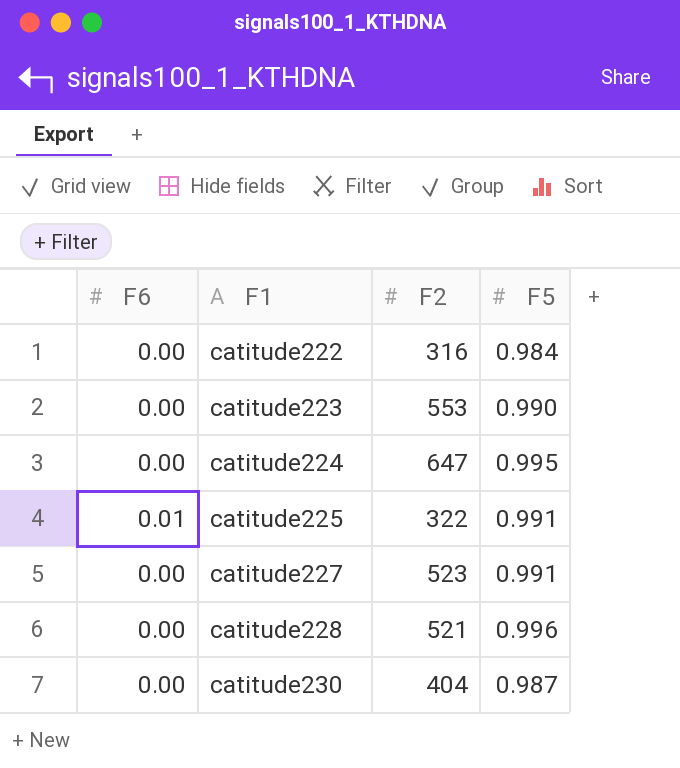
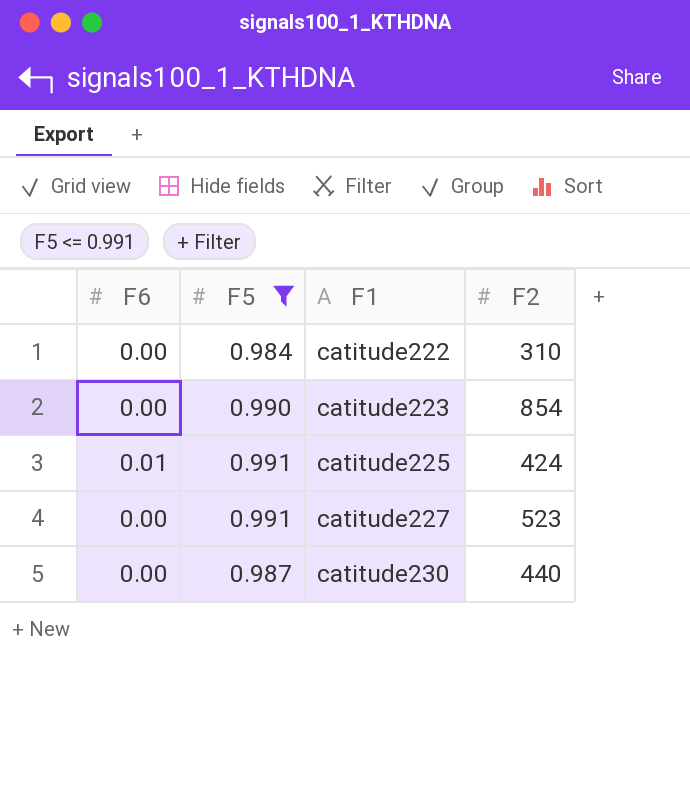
filter: none -> F5 <= 0.991
column F5 | position: 4 -> 2
catitude222 | F2: 316 -> 310
catitude223 | F2: 553 -> 854
catitude225 | F2: 322 -> 424
catitude230 | F2: 404 -> 440

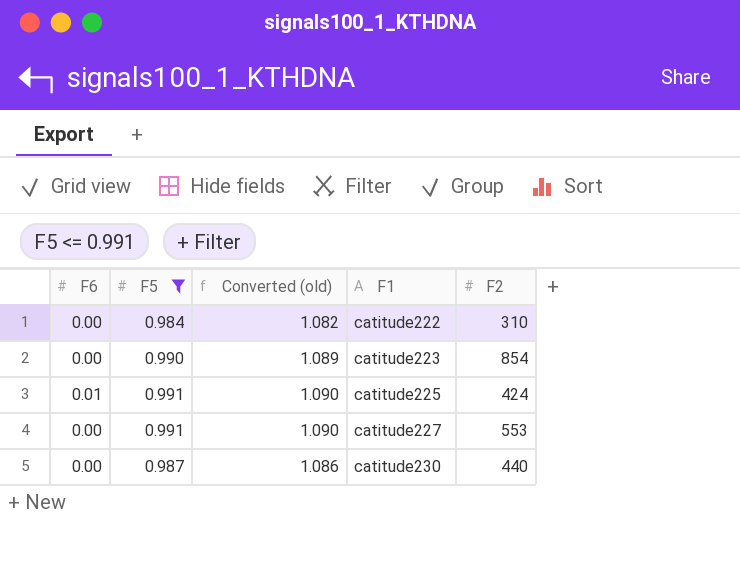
column Converted (old) | formula: none -> [F5] * 1.1
catitude227 | F2: 523 -> 553

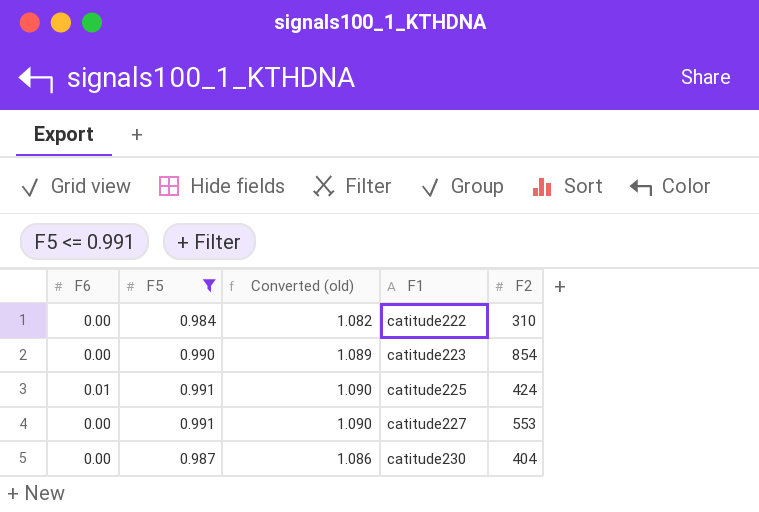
catitude230 | F2: 440 -> 404

